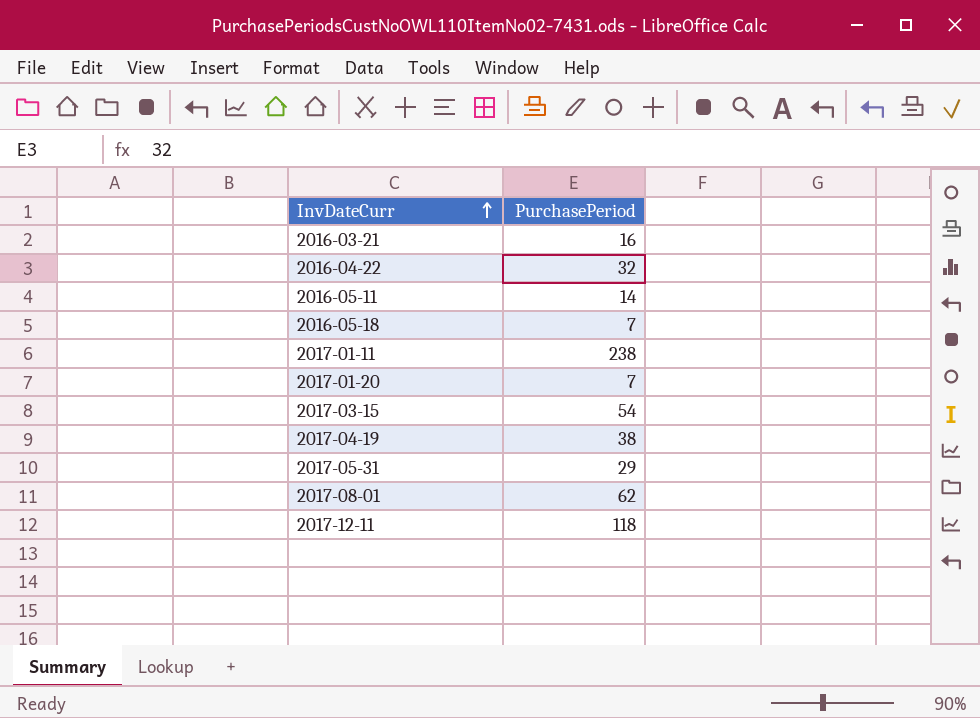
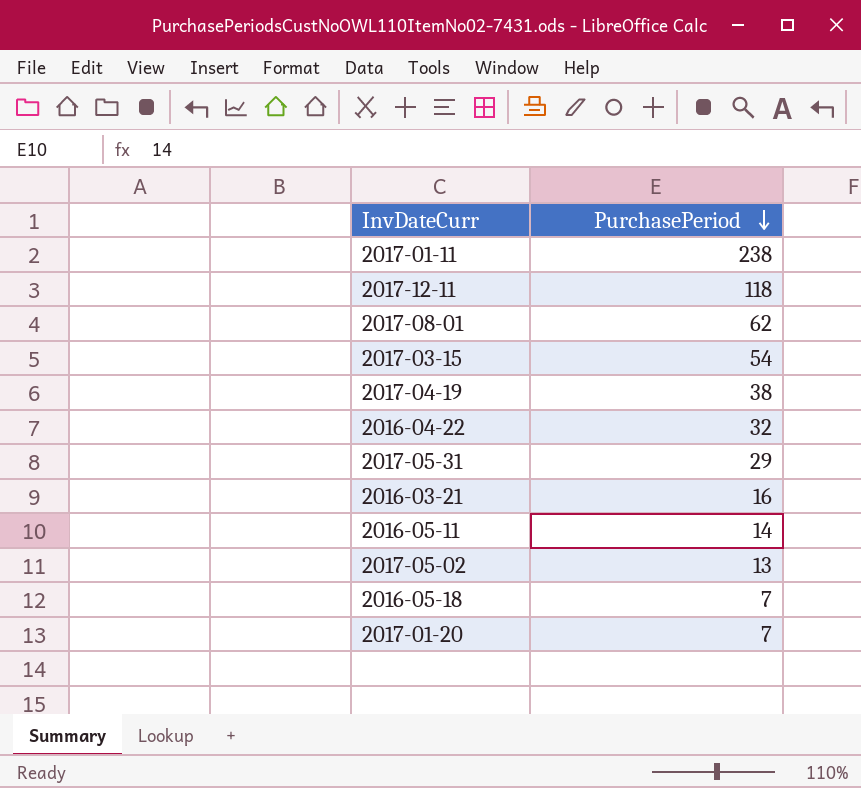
row order: InvDateCurr ascending -> PurchasePeriod descending
row 2017-05-02: none -> 13

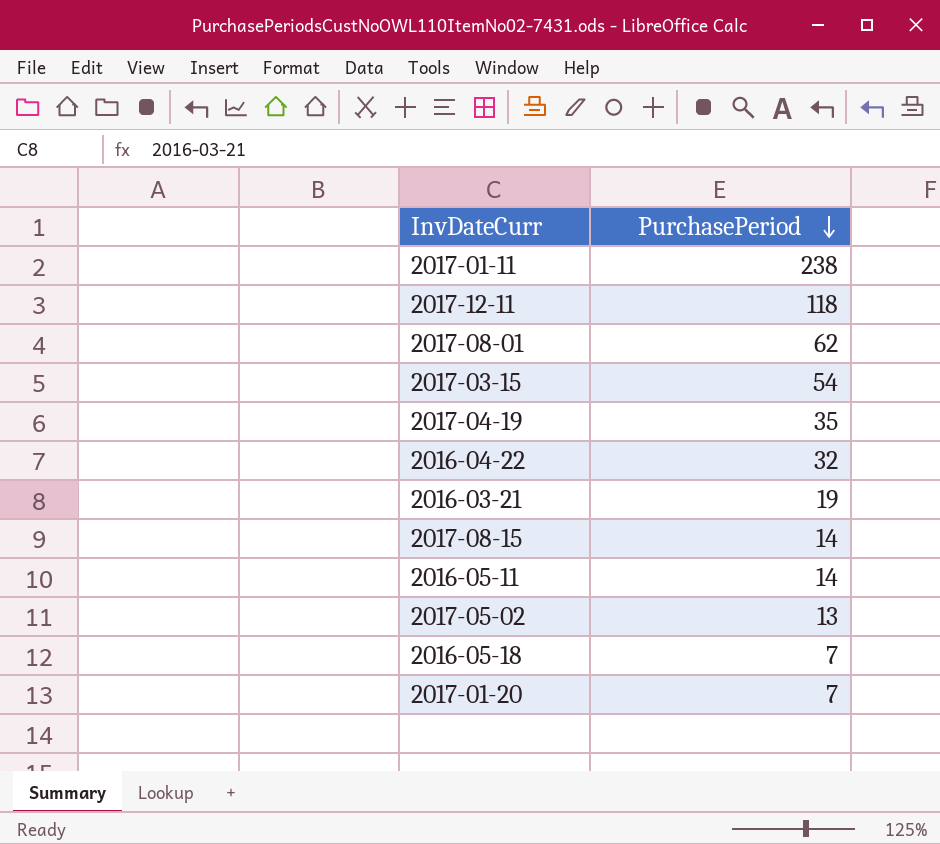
row 2017-05-31: 29 -> none
2017-04-19 | PurchasePeriod: 38 -> 35
2016-03-21 | PurchasePeriod: 16 -> 19
row 2017-08-15: none -> 14

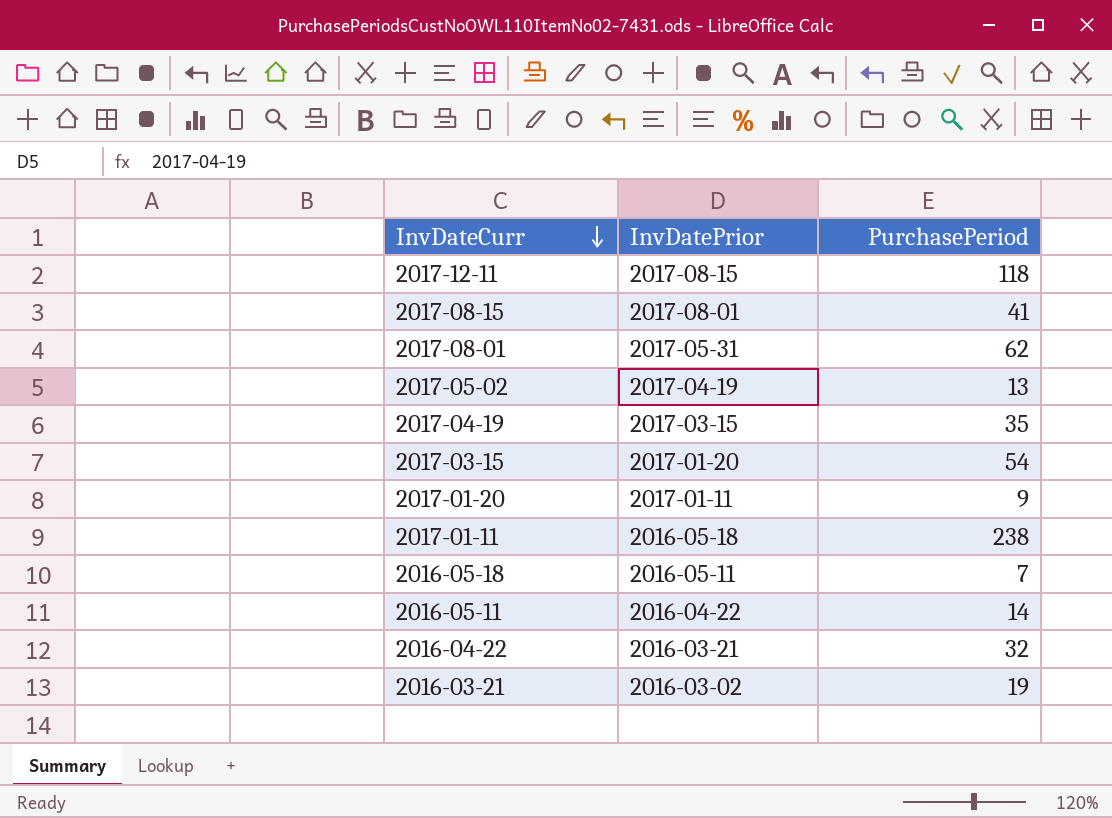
row order: PurchasePeriod descending -> InvDateCurr descending
column InvDatePrior | position: none -> 2
2017-08-15 | PurchasePeriod: 14 -> 41
2017-01-20 | PurchasePeriod: 7 -> 9

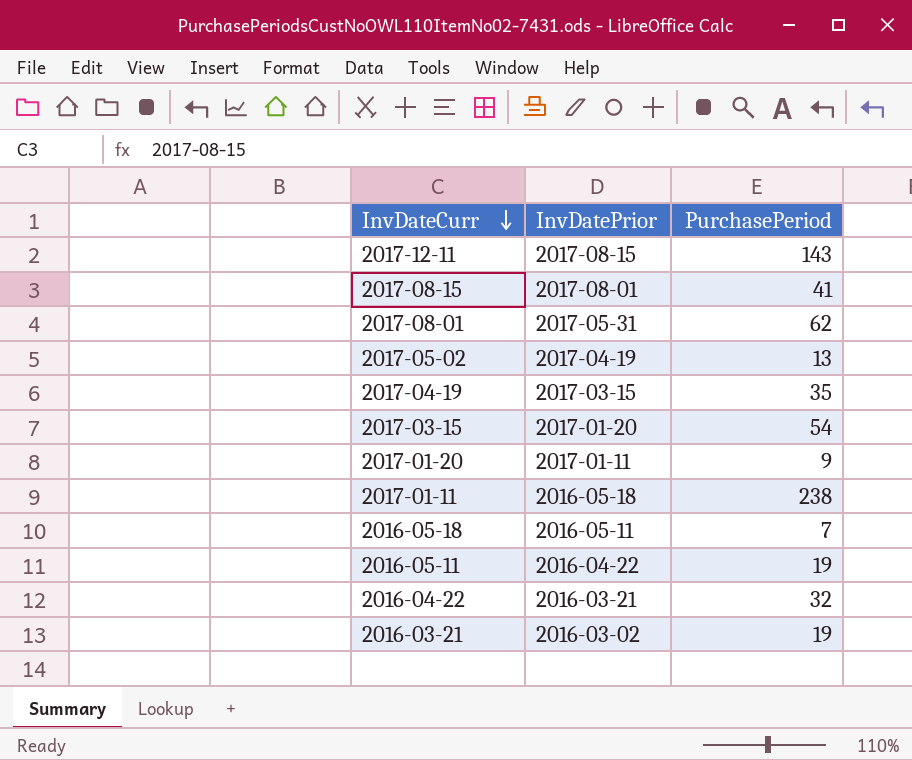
2017-12-11 | PurchasePeriod: 118 -> 143
2016-05-11 | PurchasePeriod: 14 -> 19

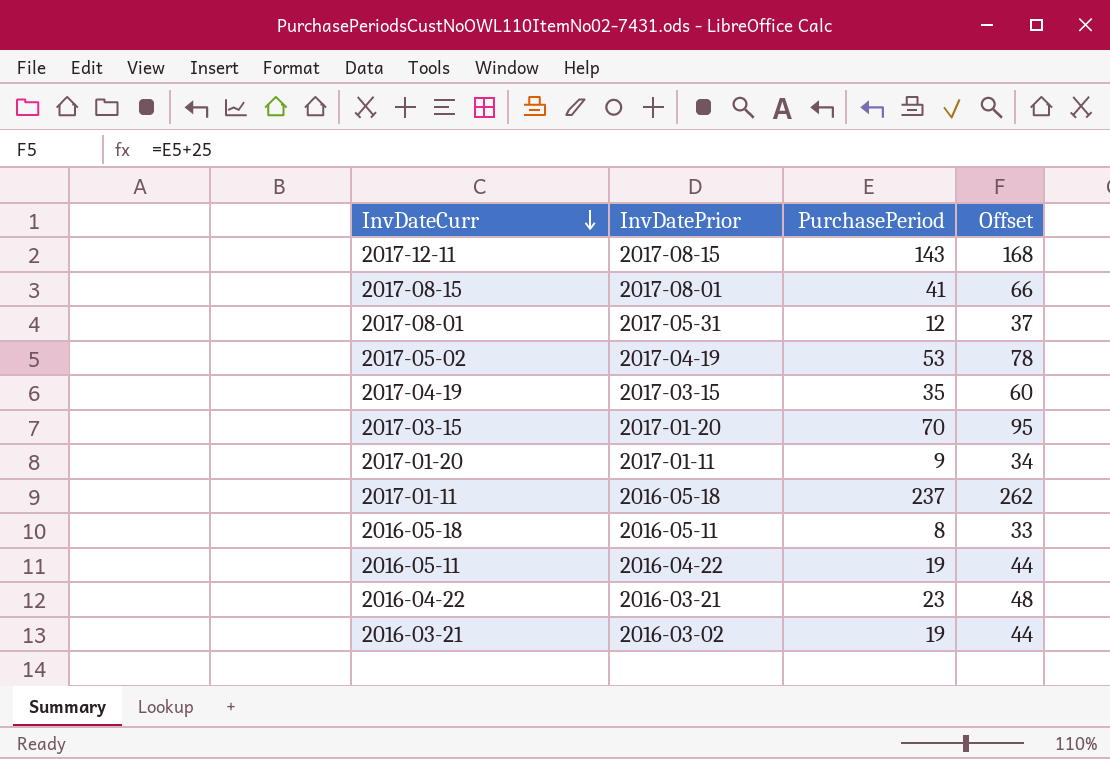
column Offset | formula: none -> [PurchasePeriod] + 25
2017-08-01 | PurchasePeriod: 62 -> 12
2017-05-02 | PurchasePeriod: 13 -> 53
2017-03-15 | PurchasePeriod: 54 -> 70
2017-01-11 | PurchasePeriod: 238 -> 237
2016-05-18 | PurchasePeriod: 7 -> 8
2016-04-22 | PurchasePeriod: 32 -> 23

